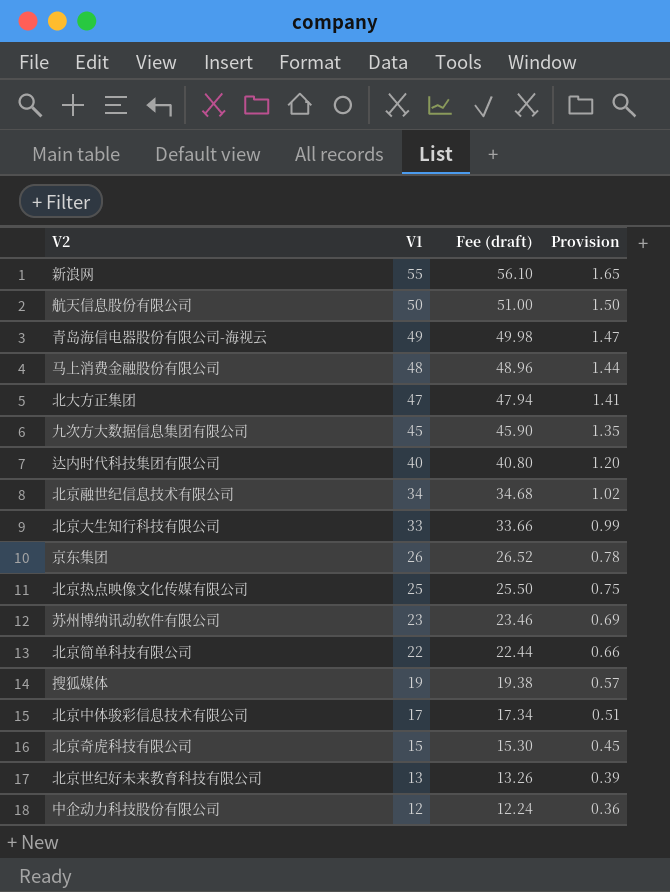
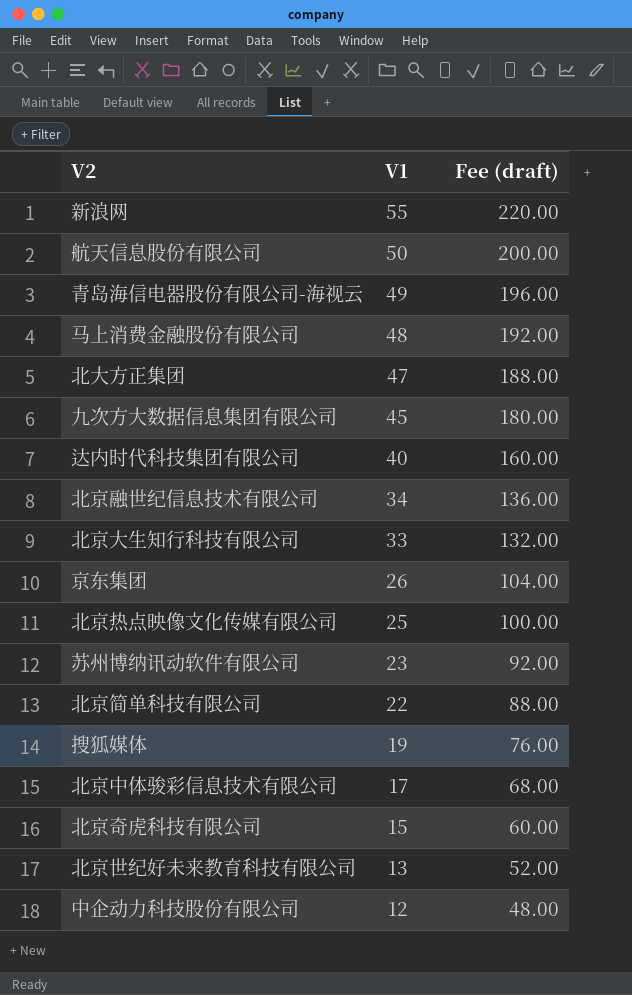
column Provision | formula: [V1] * 0.03 -> none
column Fee (draft) | formula: [V1] * 1.02 -> [V1] * 4

